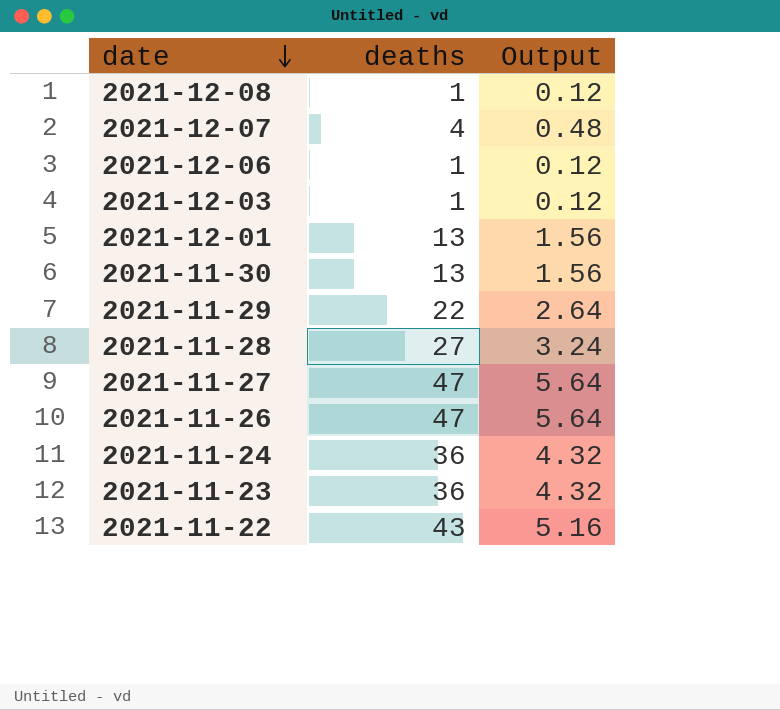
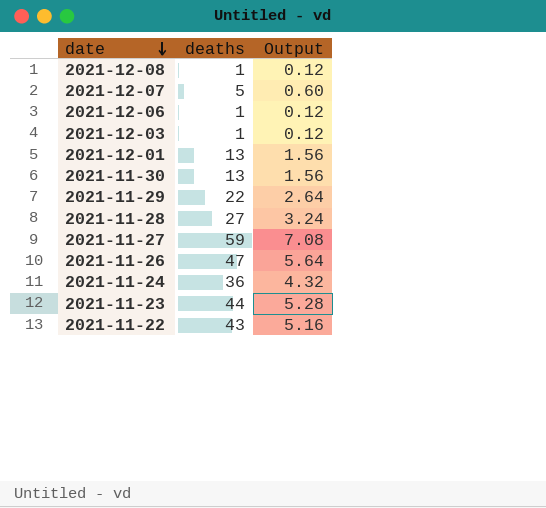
2021-12-07 | deaths: 4 -> 5
2021-12-07 | Output: 0.48 -> 0.60
2021-11-27 | deaths: 47 -> 59
2021-11-27 | Output: 5.64 -> 7.08
2021-11-23 | deaths: 36 -> 44
2021-11-23 | Output: 4.32 -> 5.28

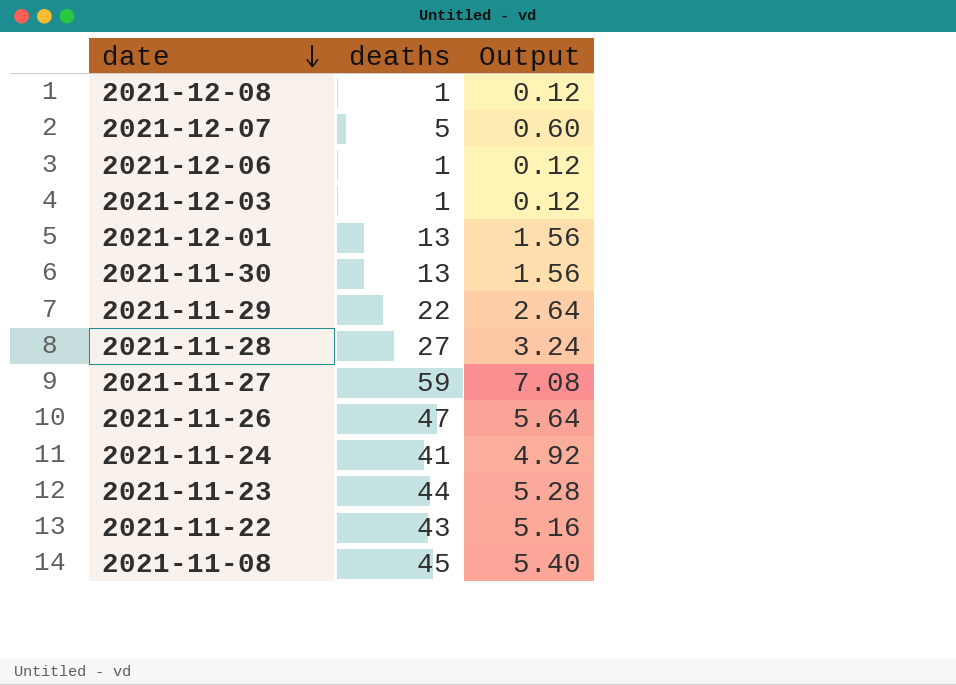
2021-11-24 | deaths: 36 -> 41
2021-11-24 | Output: 4.32 -> 4.92
row 2021-11-08: none -> 45 | 5.40

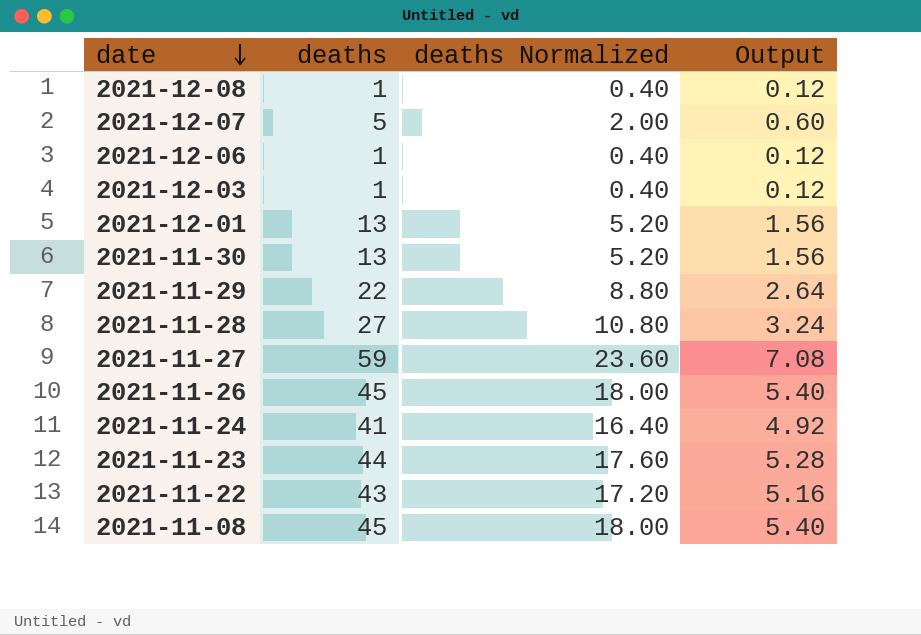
column deaths Normalized | formula: none -> [deaths] * 0.4
2021-11-26 | deaths: 47 -> 45
2021-11-26 | Output: 5.64 -> 5.40

